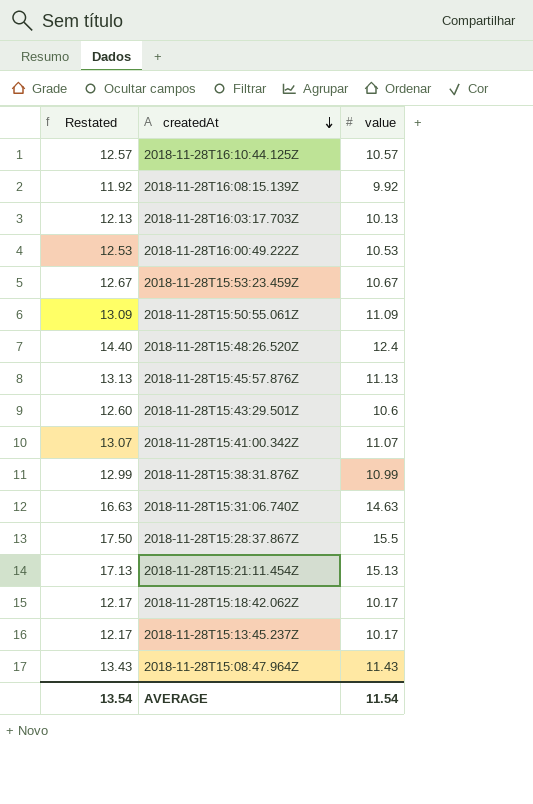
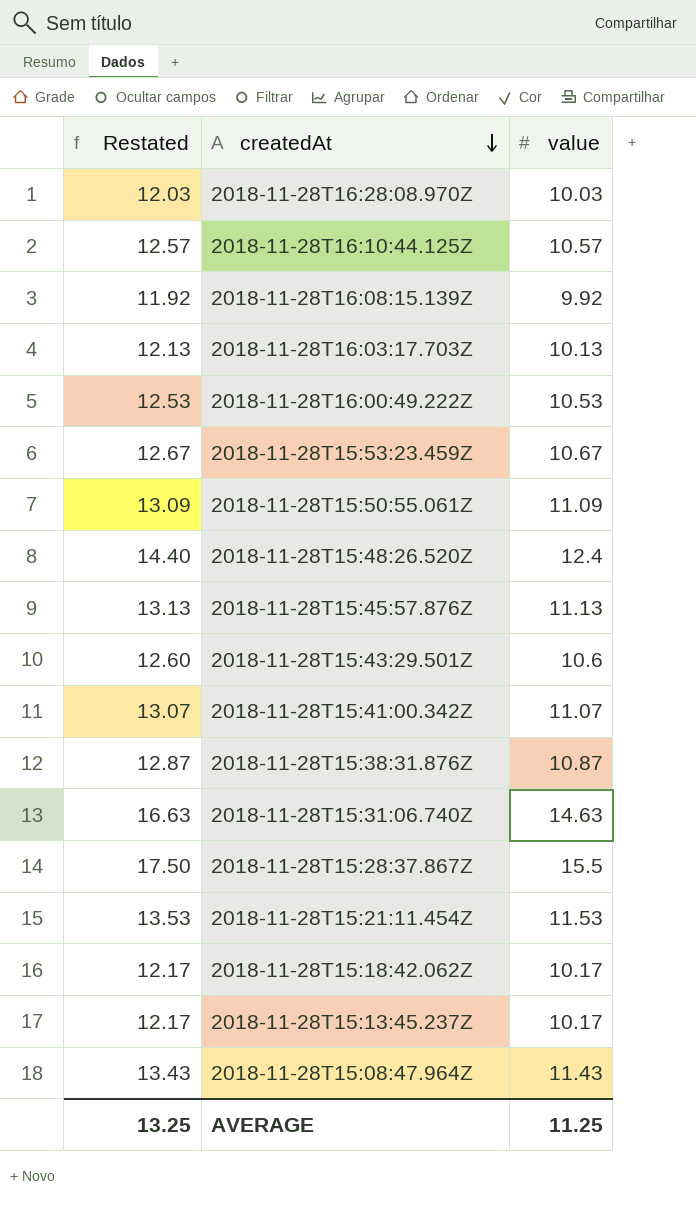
row 2018-11-28T16:28:08.970Z: none -> 12.03 | 10.03
2018-11-28T15:38:31.876Z | Restated: 12.99 -> 12.87
2018-11-28T15:38:31.876Z | value: 10.99 -> 10.87
2018-11-28T15:21:11.454Z | Restated: 17.13 -> 13.53
2018-11-28T15:21:11.454Z | value: 15.13 -> 11.53
AVERAGE | Restated: 13.54 -> 13.25
AVERAGE | value: 11.54 -> 11.25

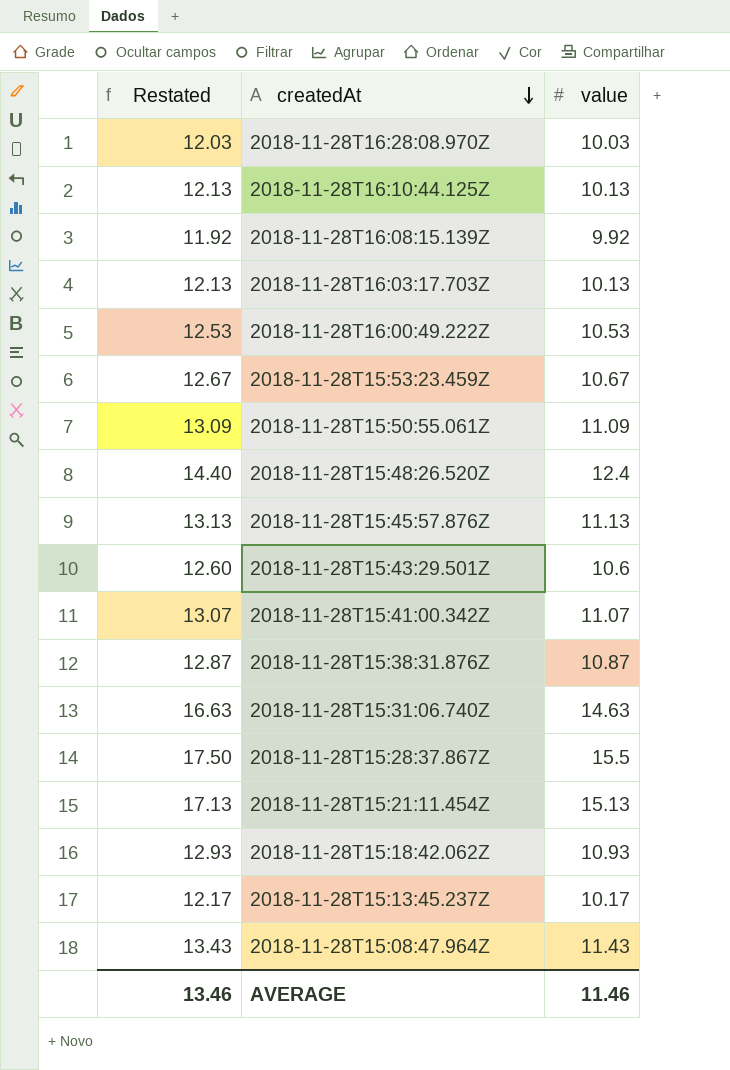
2018-11-28T16:10:44.125Z | Restated: 12.57 -> 12.13
2018-11-28T16:10:44.125Z | value: 10.57 -> 10.13
2018-11-28T15:21:11.454Z | Restated: 13.53 -> 17.13
2018-11-28T15:21:11.454Z | value: 11.53 -> 15.13
2018-11-28T15:18:42.062Z | Restated: 12.17 -> 12.93
2018-11-28T15:18:42.062Z | value: 10.17 -> 10.93
AVERAGE | Restated: 13.25 -> 13.46
AVERAGE | value: 11.25 -> 11.46

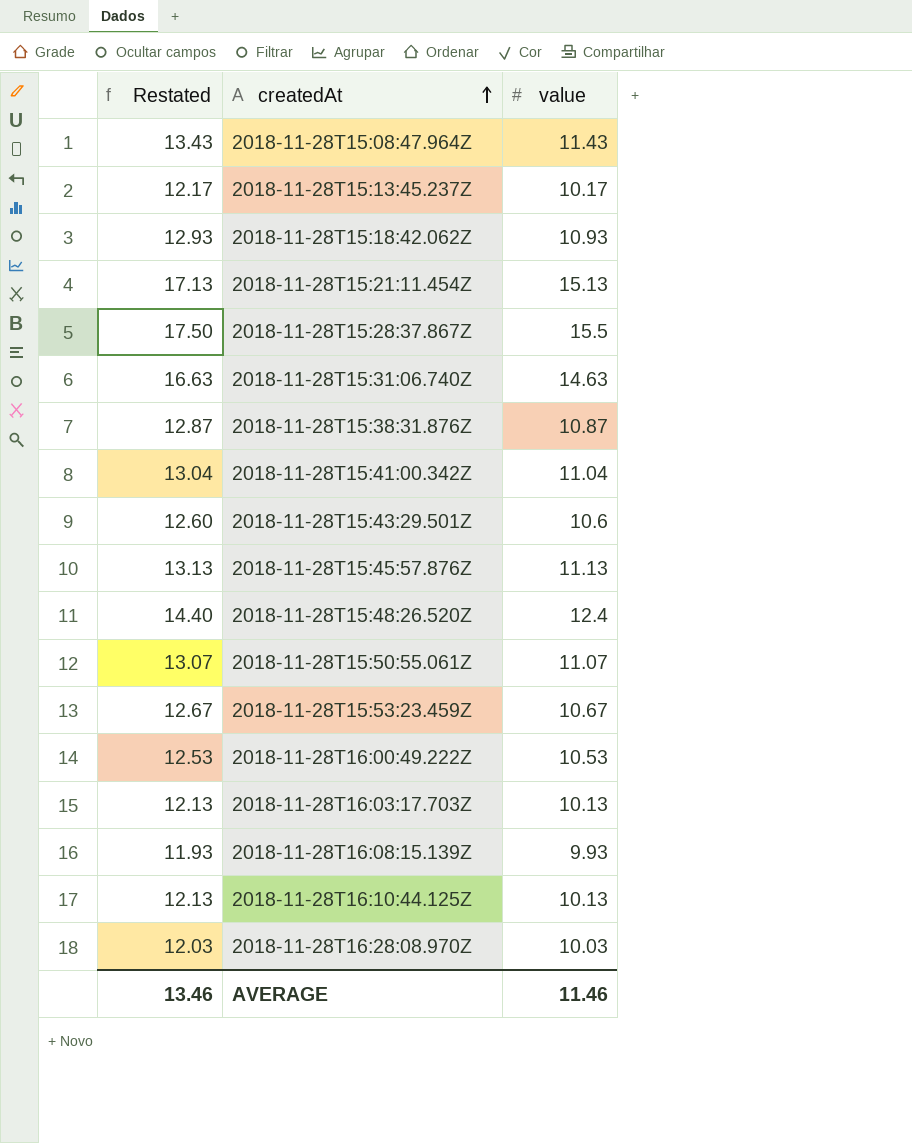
row order: createdAt descending -> createdAt ascending
2018-11-28T15:41:00.342Z | Restated: 13.07 -> 13.04
2018-11-28T15:41:00.342Z | value: 11.07 -> 11.04
2018-11-28T15:50:55.061Z | Restated: 13.09 -> 13.07
2018-11-28T15:50:55.061Z | value: 11.09 -> 11.07
2018-11-28T16:08:15.139Z | Restated: 11.92 -> 11.93
2018-11-28T16:08:15.139Z | value: 9.92 -> 9.93

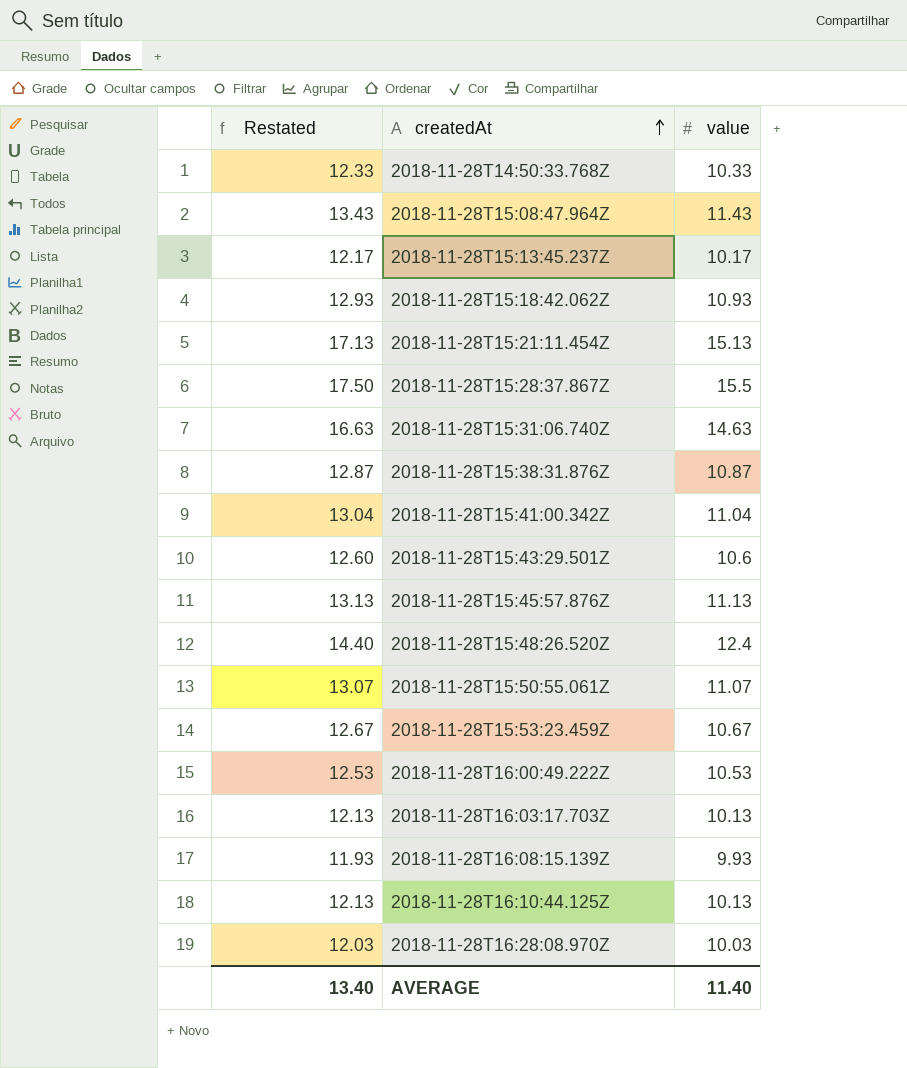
row 2018-11-28T14:50:33.768Z: none -> 12.33 | 10.33
AVERAGE | Restated: 13.46 -> 13.40
AVERAGE | value: 11.46 -> 11.40

